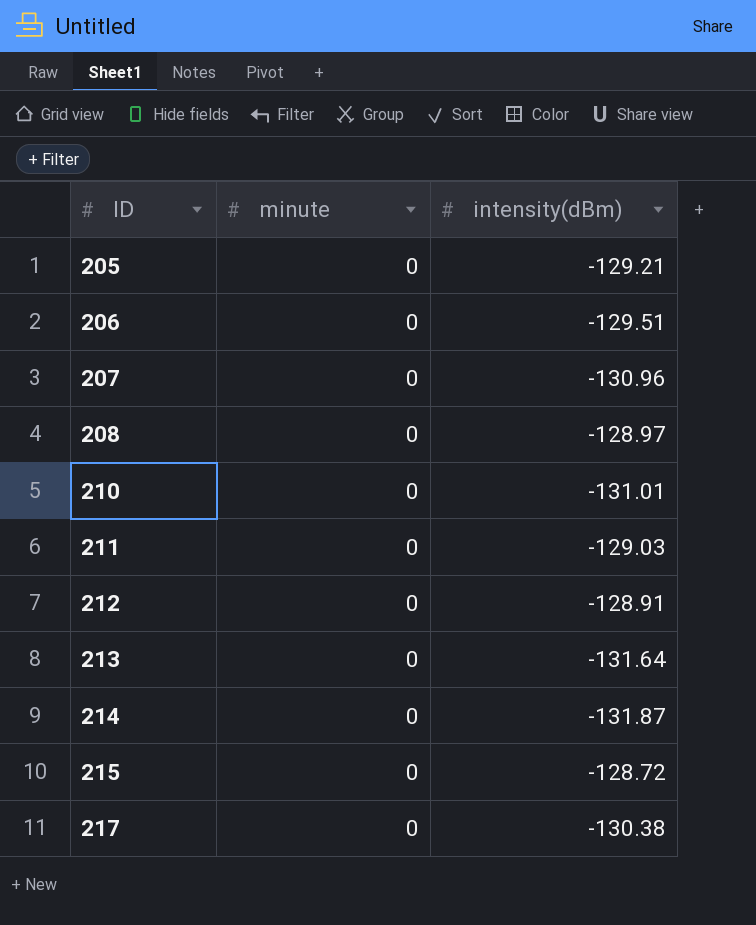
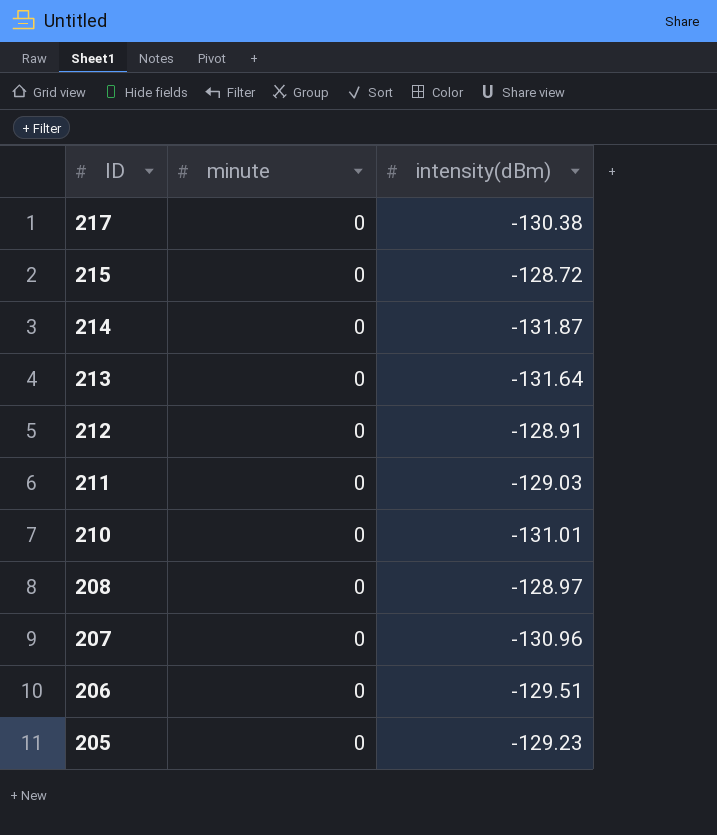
row order: ID ascending -> ID descending
205 | intensity(dBm): -129.21 -> -129.23

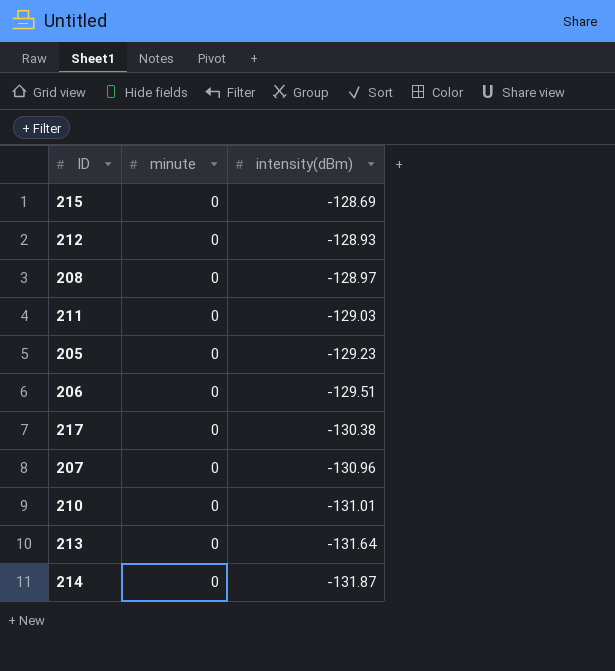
row order: ID descending -> intensity(dBm) descending
215 | intensity(dBm): -128.72 -> -128.69
212 | intensity(dBm): -128.91 -> -128.93

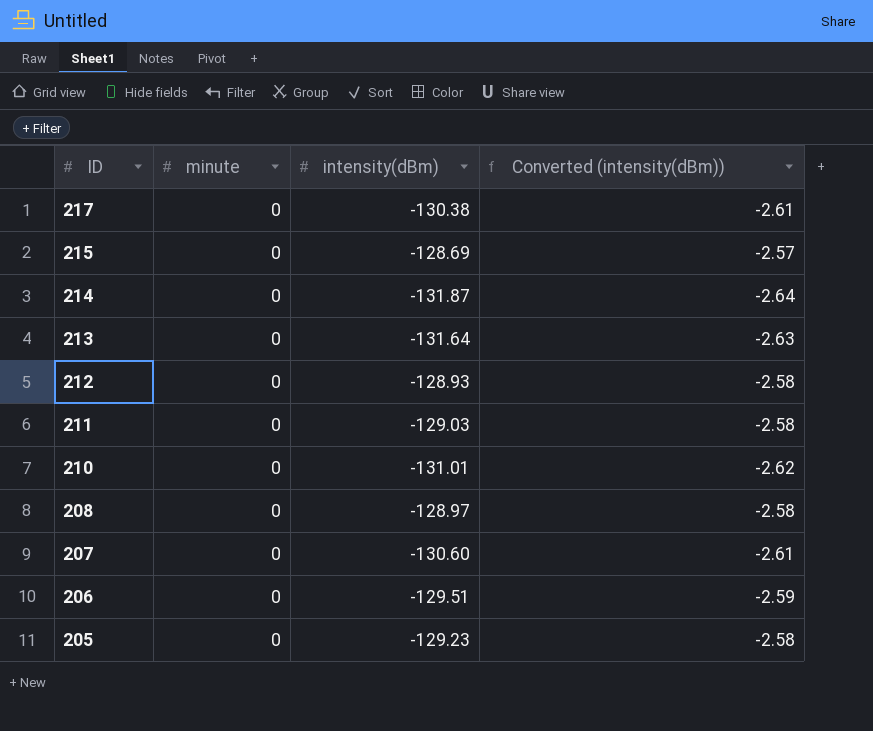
row order: intensity(dBm) descending -> ID descending
column Converted (intensity(dBm)) | formula: none -> [intensity(dBm)] * 0.02
207 | intensity(dBm): -130.96 -> -130.60

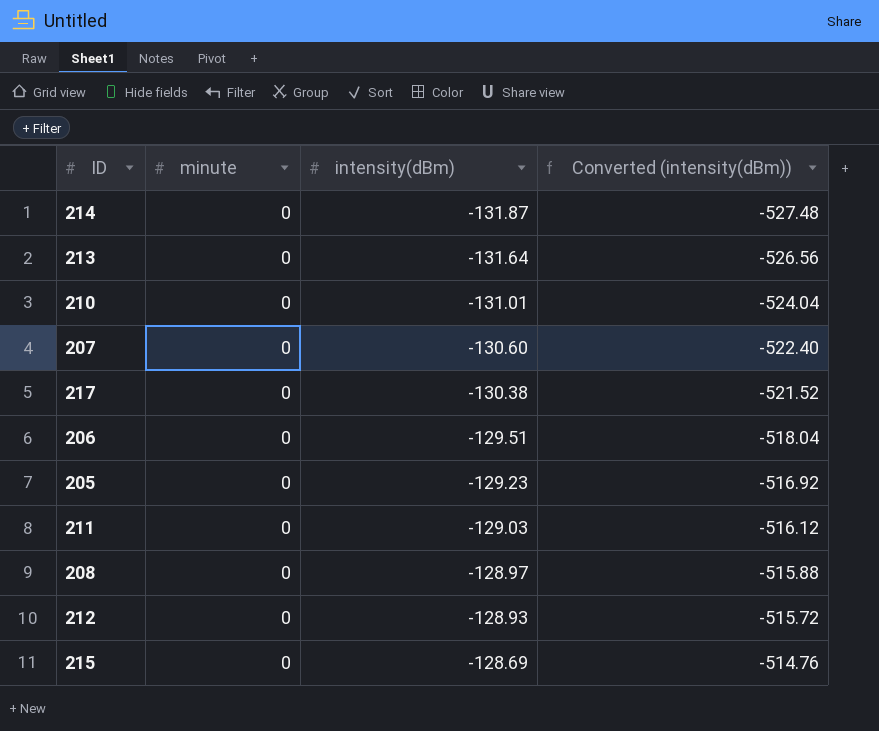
row order: ID descending -> intensity(dBm) ascending
column Converted (intensity(dBm)) | formula: [intensity(dBm)] * 0.02 -> [intensity(dBm)] * 4

